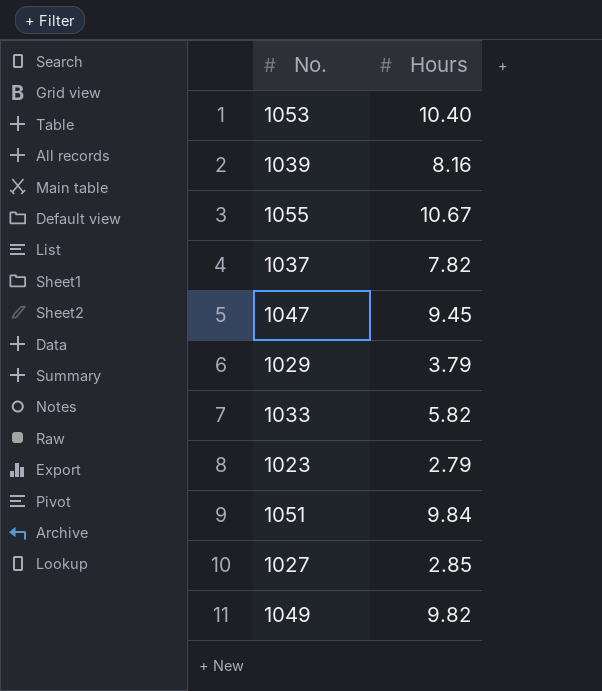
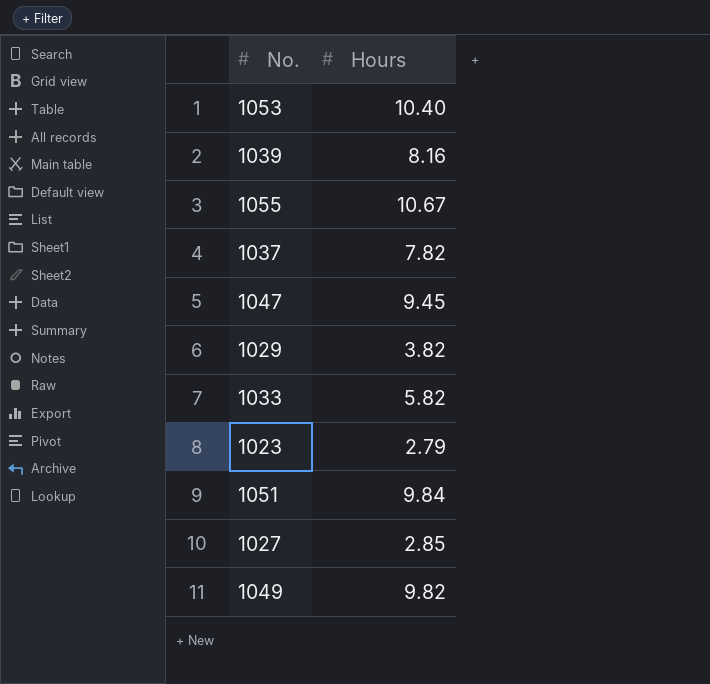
1029 | Hours: 3.79 -> 3.82

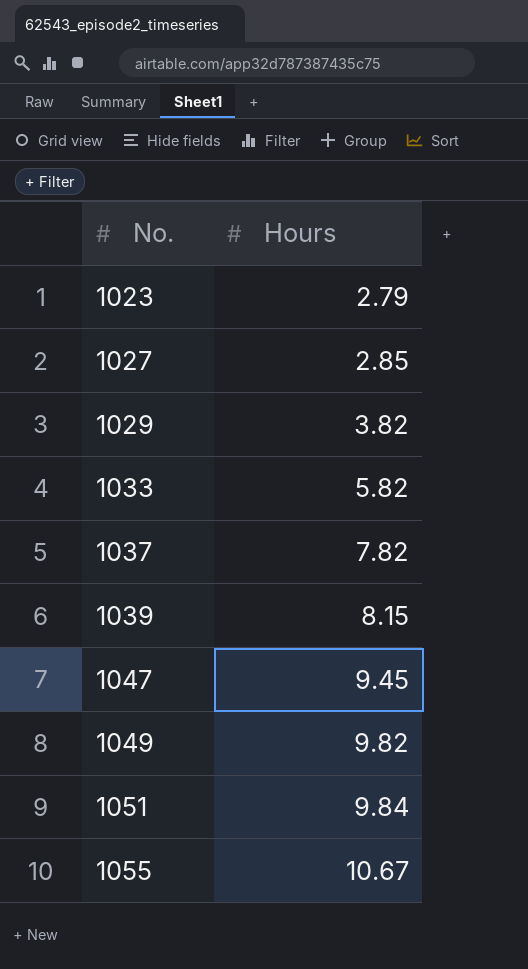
row order: none -> No. ascending
row 1053: 10.40 -> none
1039 | Hours: 8.16 -> 8.15

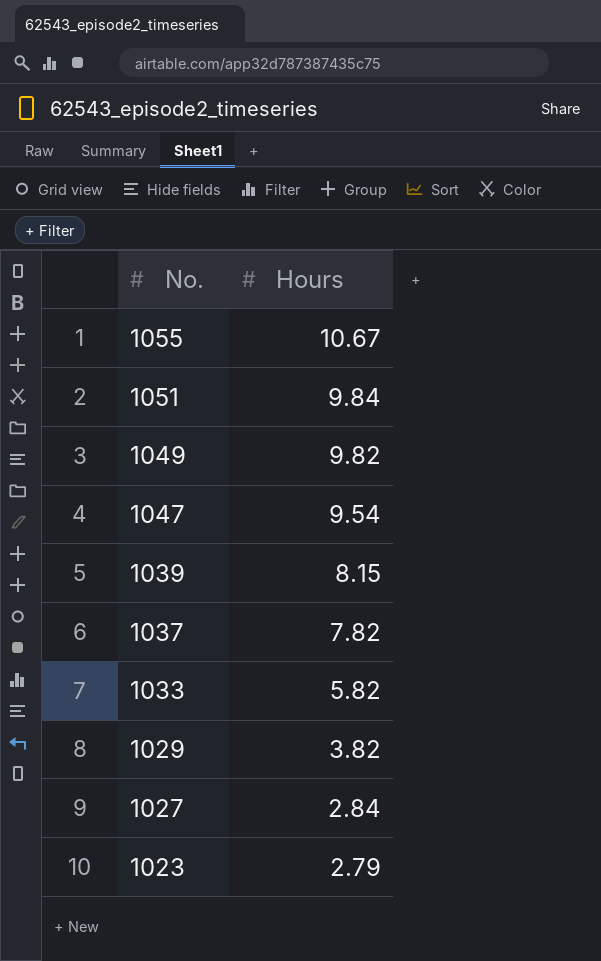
row order: No. ascending -> No. descending
1047 | Hours: 9.45 -> 9.54
1027 | Hours: 2.85 -> 2.84

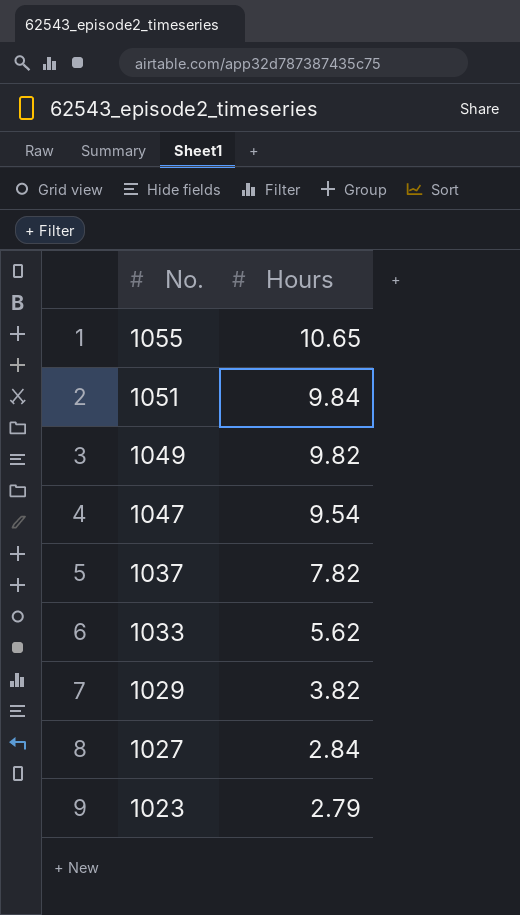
row 1039: 8.15 -> none
1055 | Hours: 10.67 -> 10.65
1033 | Hours: 5.82 -> 5.62

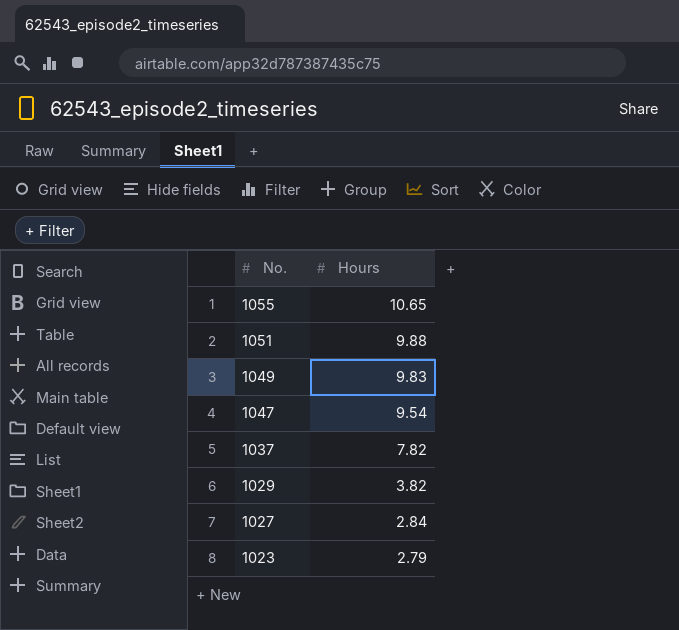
row 1033: 5.62 -> none
1051 | Hours: 9.84 -> 9.88
1049 | Hours: 9.82 -> 9.83

